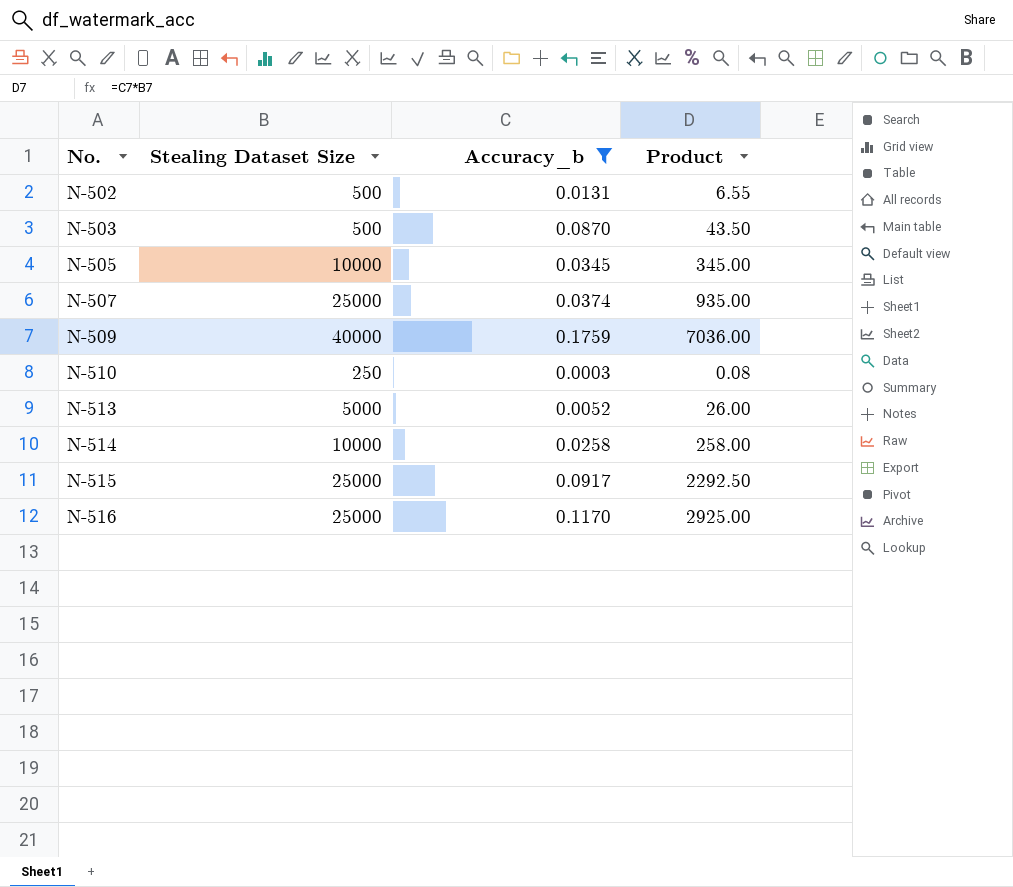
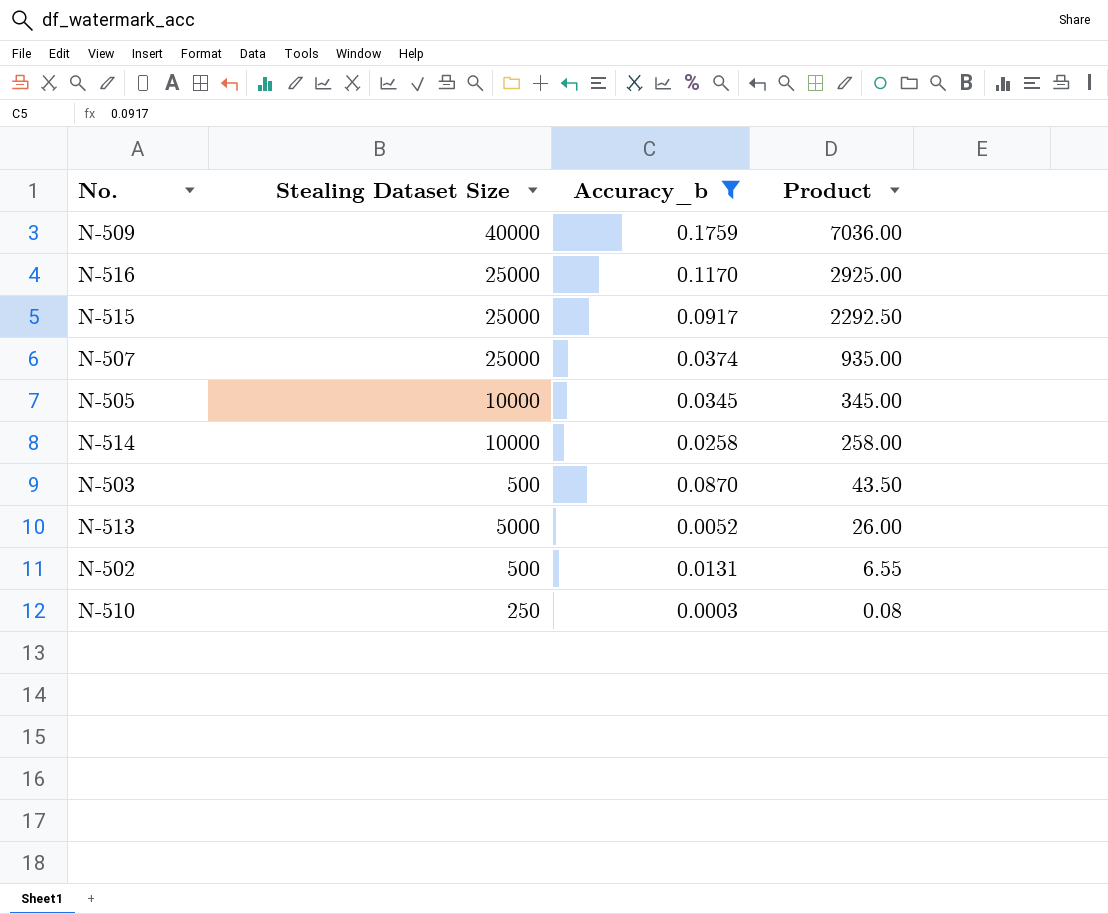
row order: No. ascending -> Product descending

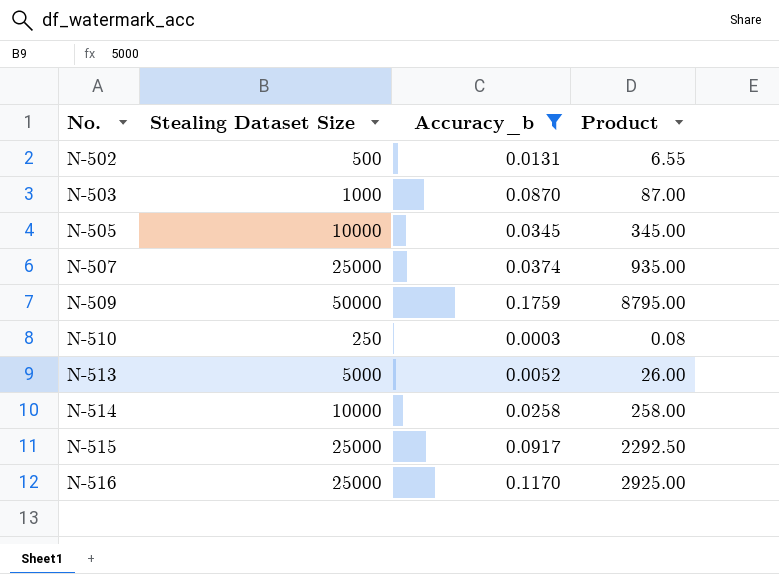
row order: Product descending -> No. ascending
N-503 | Stealing Dataset Size: 500 -> 1000
N-503 | Product: 43.50 -> 87.00
N-509 | Stealing Dataset Size: 40000 -> 50000
N-509 | Product: 7036.00 -> 8795.00

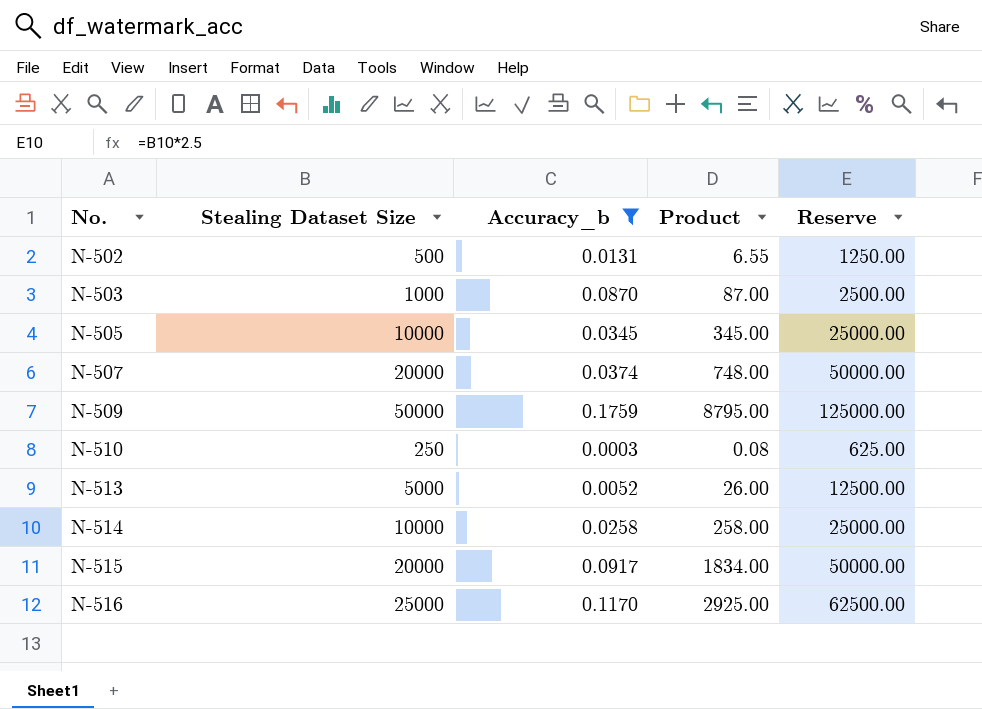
column Reserve | formula: none -> [Stealing Dataset Size] * 2.5
N-507 | Stealing Dataset Size: 25000 -> 20000
N-507 | Product: 935.00 -> 748.00
N-515 | Stealing Dataset Size: 25000 -> 20000
N-515 | Product: 2292.50 -> 1834.00

